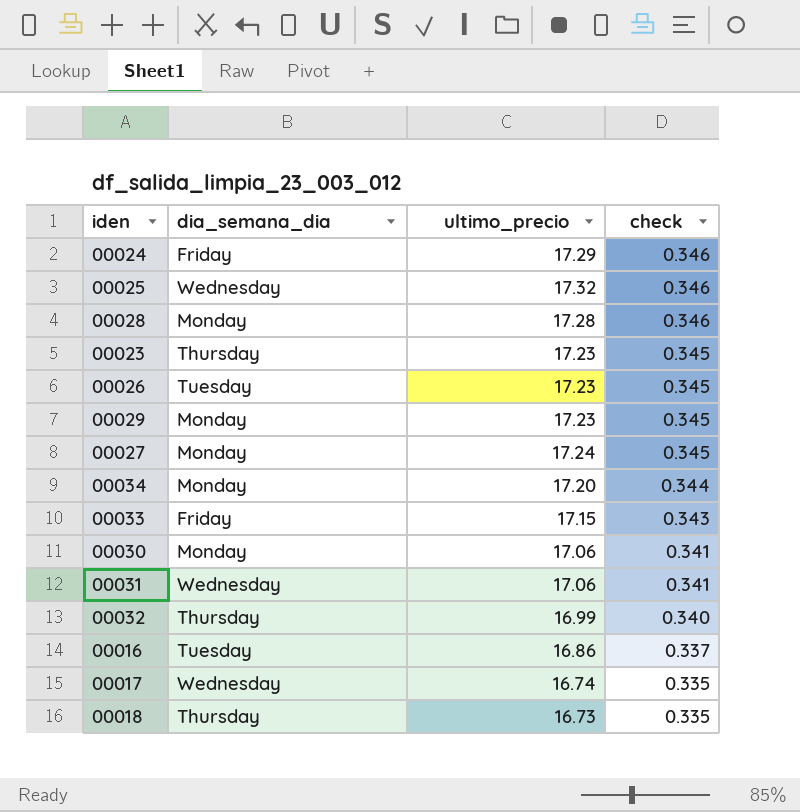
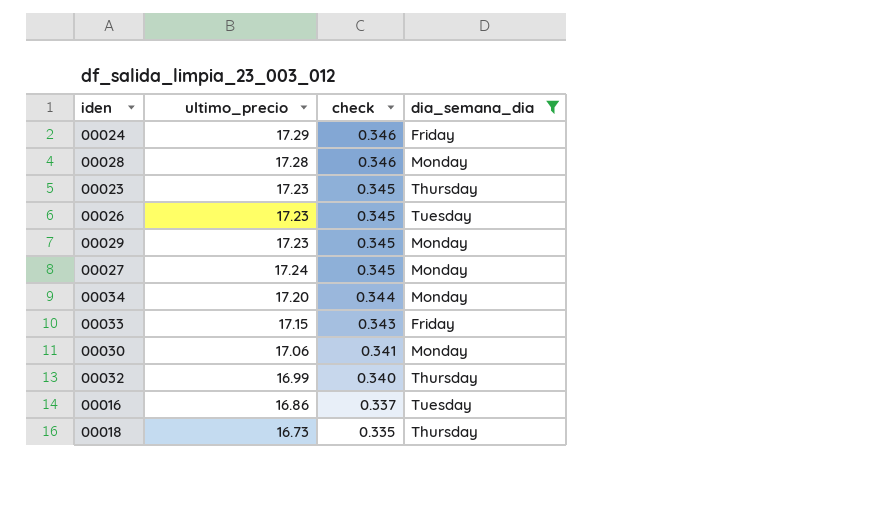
filter: none -> dia_semana_dia != Wednesday
column dia_semana_dia | position: 2 -> 4

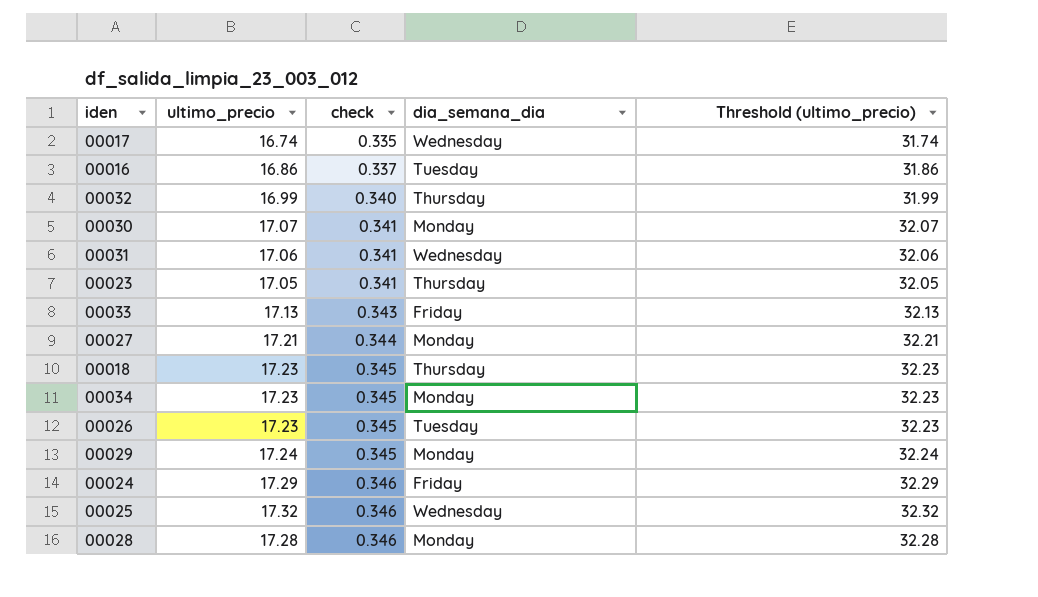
filter: dia_semana_dia != Wednesday -> none
row order: check descending -> check ascending
column Threshold (ultimo_precio) | formula: none -> [ultimo_precio] + 15
00030 | ultimo_precio: 17.06 -> 17.07
00023 | ultimo_precio: 17.23 -> 17.05
00023 | check: 0.345 -> 0.341
00033 | ultimo_precio: 17.15 -> 17.13
00027 | ultimo_precio: 17.24 -> 17.21
00027 | check: 0.345 -> 0.344
00018 | ultimo_precio: 16.73 -> 17.23
00018 | check: 0.335 -> 0.345
00034 | ultimo_precio: 17.20 -> 17.23
00034 | check: 0.344 -> 0.345
00029 | ultimo_precio: 17.23 -> 17.24

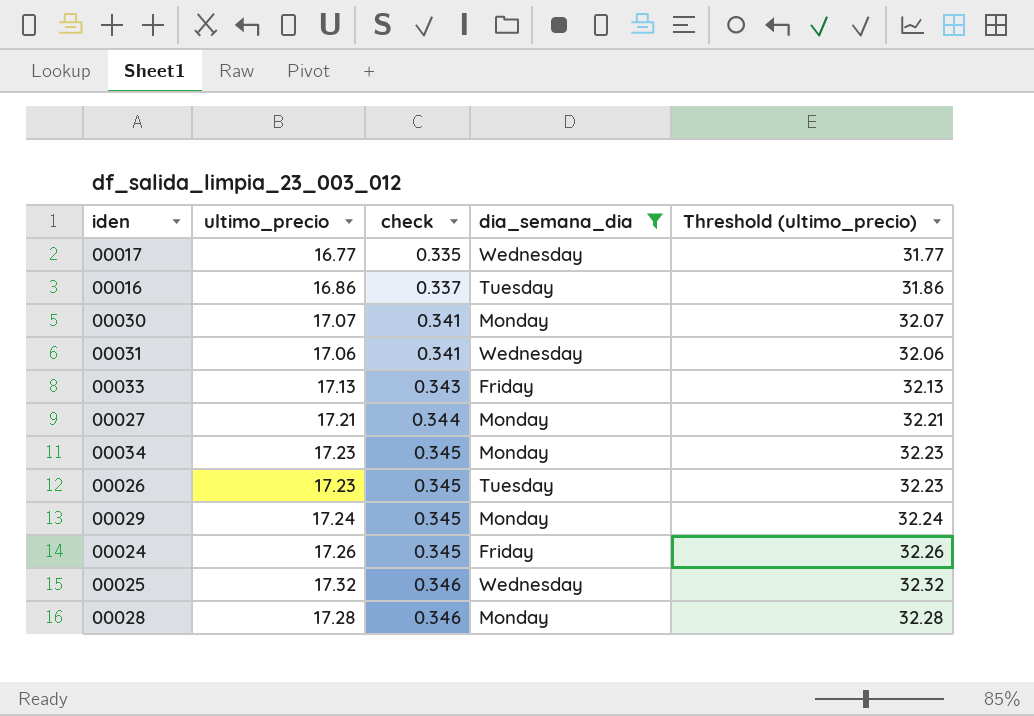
filter: none -> dia_semana_dia != Thursday
00017 | ultimo_precio: 16.74 -> 16.77
00017 | Threshold (ultimo_precio): 31.74 -> 31.77
00024 | ultimo_precio: 17.29 -> 17.26
00024 | check: 0.346 -> 0.345
00024 | Threshold (ultimo_precio): 32.29 -> 32.26

